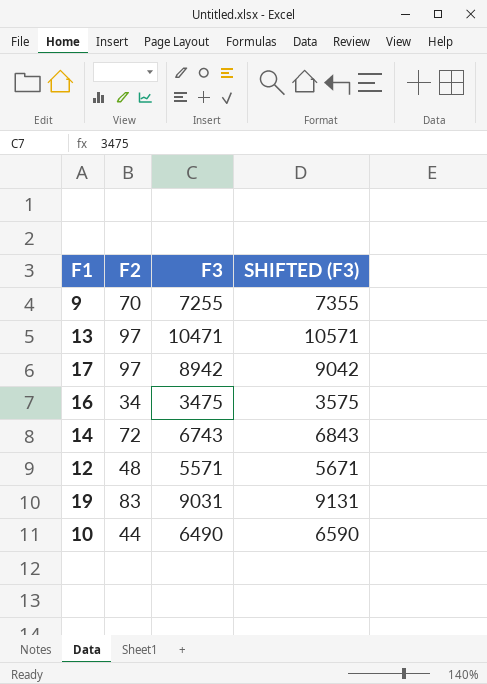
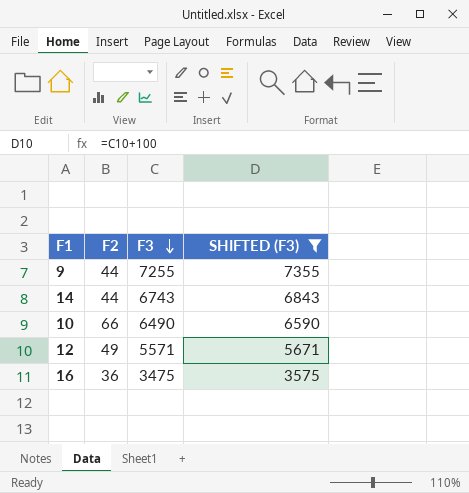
filter: none -> SHIFTED (F3) <= 7355
row order: none -> F3 descending
9 | F2: 70 -> 44
14 | F2: 72 -> 44
10 | F2: 44 -> 66
12 | F2: 48 -> 49
16 | F2: 34 -> 36

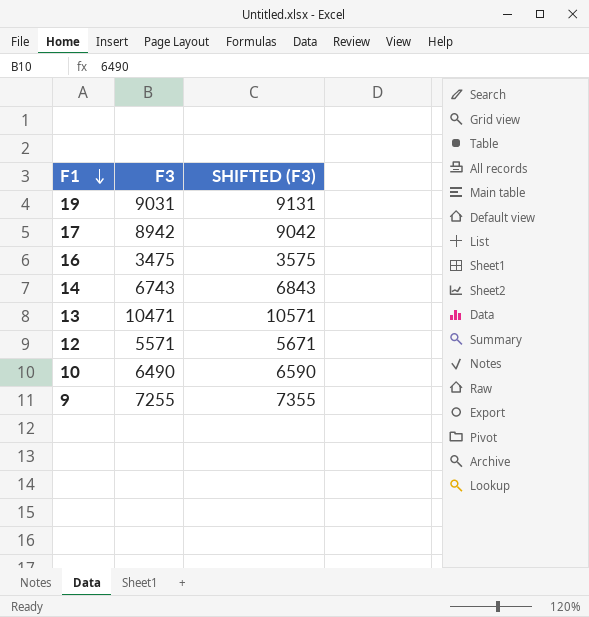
filter: SHIFTED (F3) <= 7355 -> none
row order: F3 descending -> F1 descending
column F2 | position: 2 -> none

